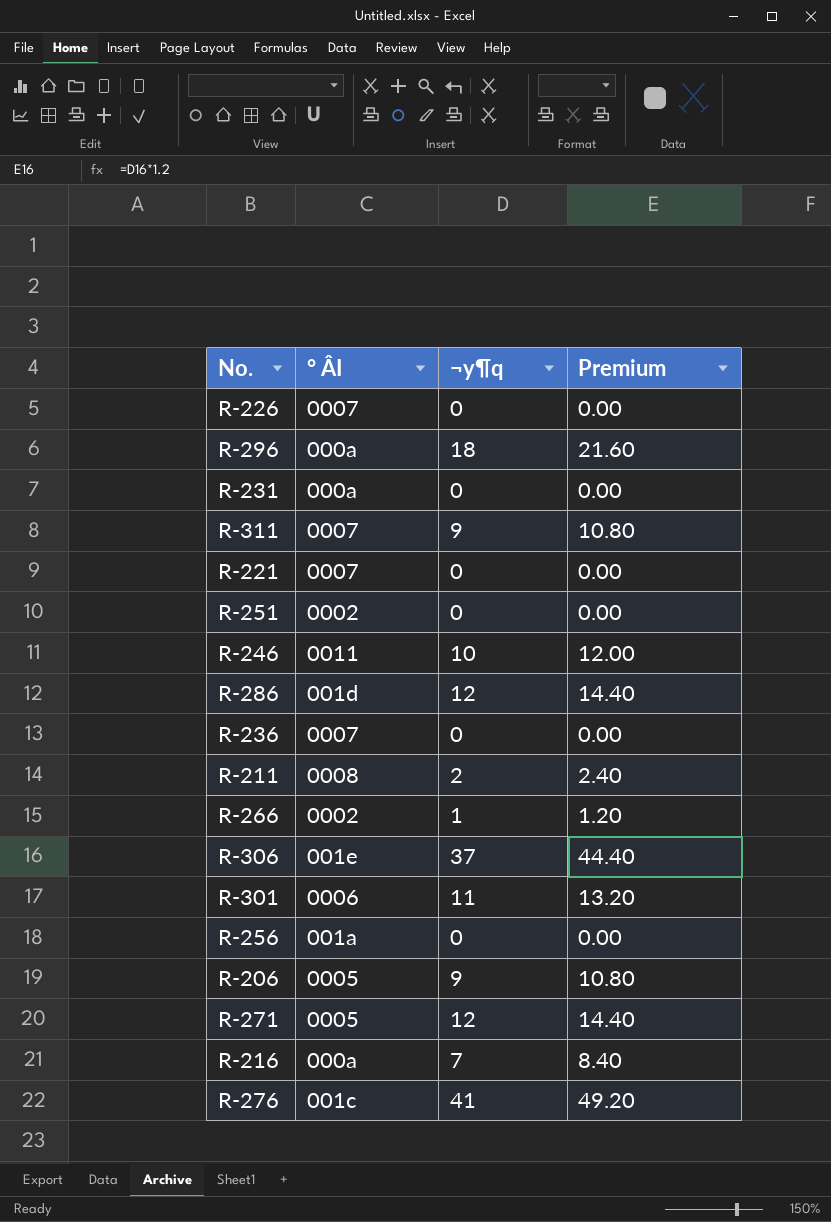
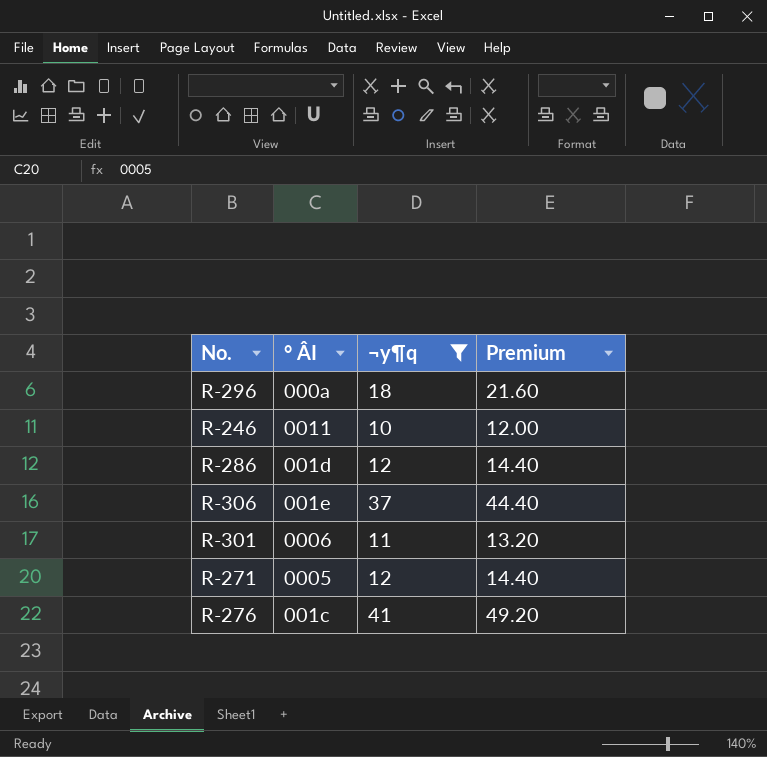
filter: none -> ¬y¶q >= 10

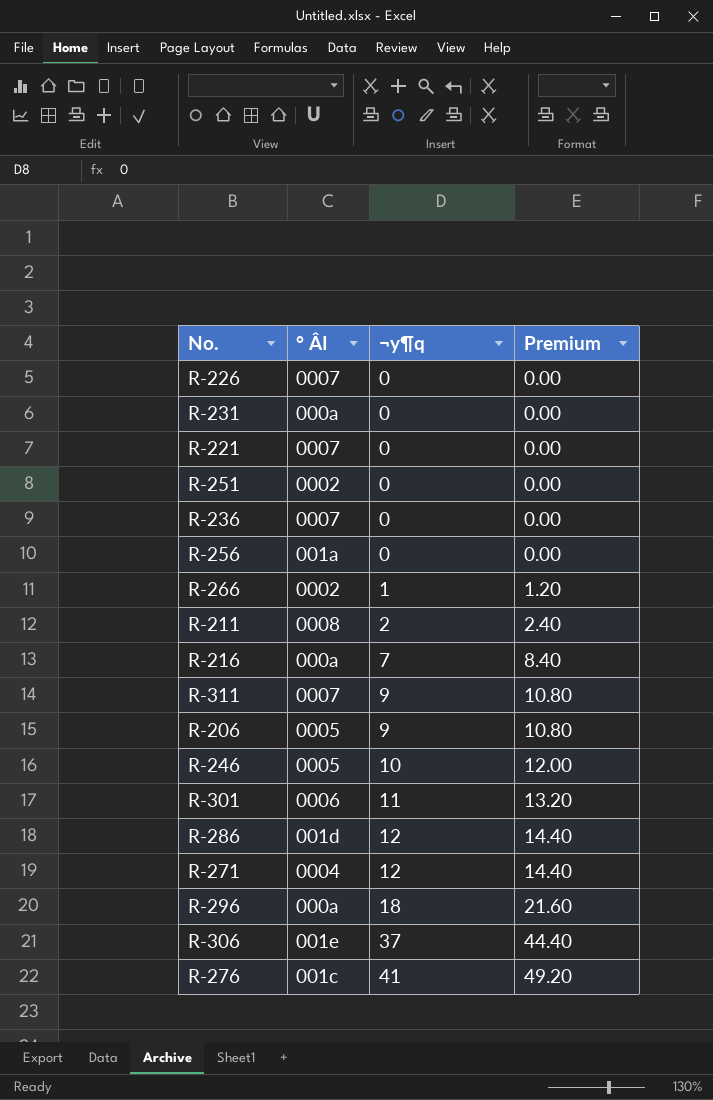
filter: ¬y¶q >= 10 -> none
row order: none -> ¬y¶q ascending
R-246 | ° ÂI: 0011 -> 0005
R-271 | ° ÂI: 0005 -> 0004

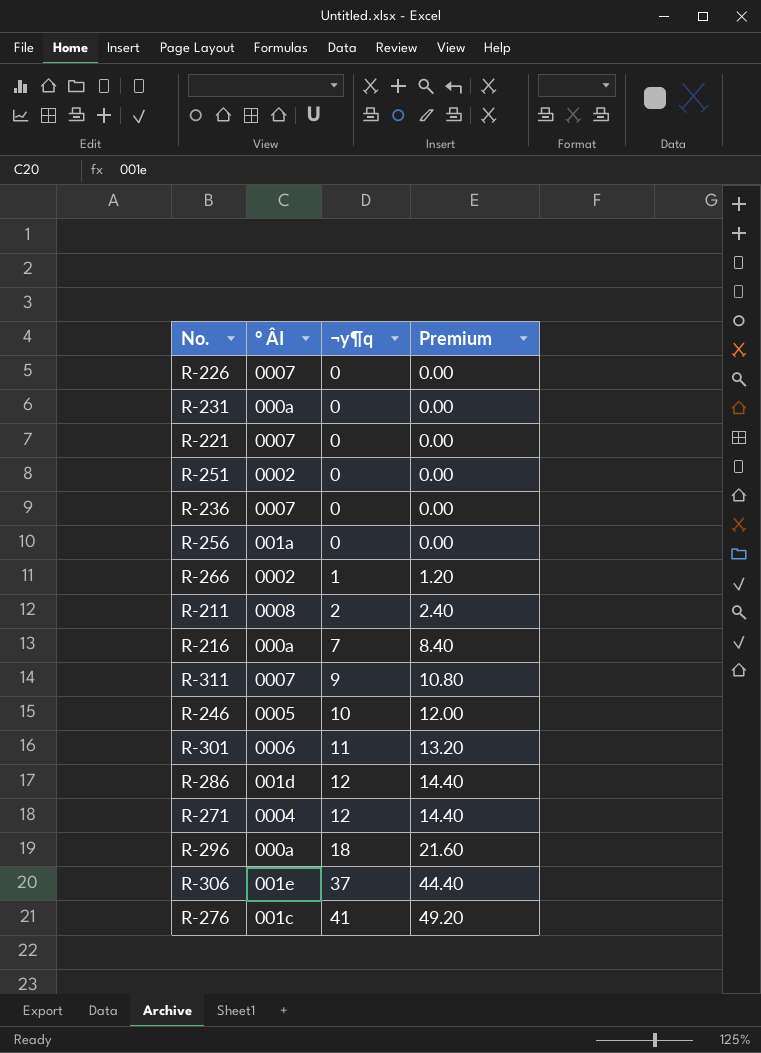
row R-206: 0005 | 9 | 10.80 -> none

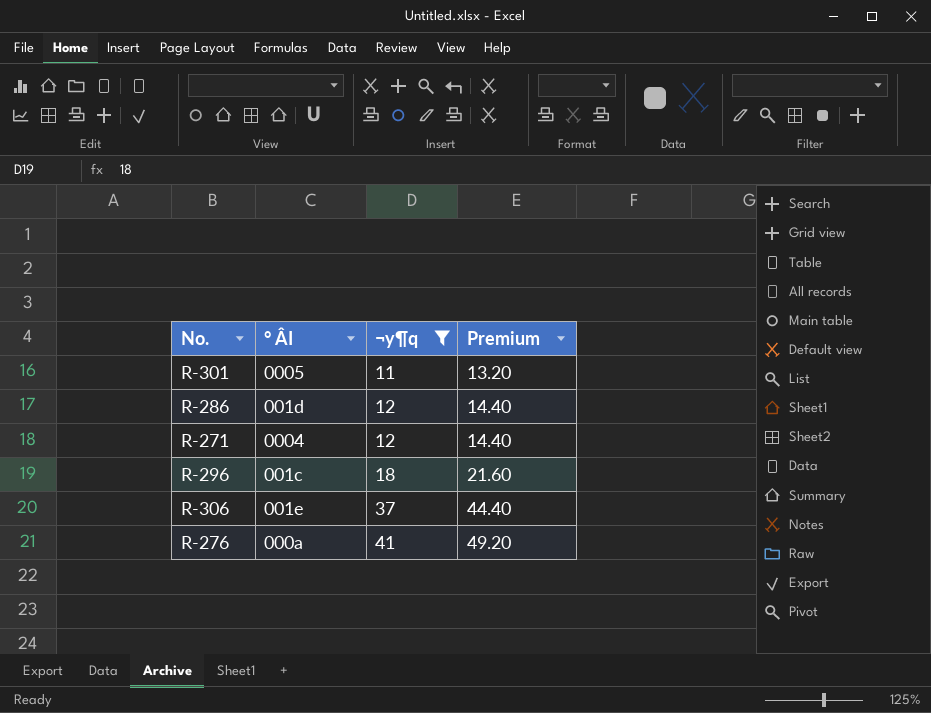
filter: none -> ¬y¶q >= 11
R-301 | ° ÂI: 0006 -> 0005
R-296 | ° ÂI: 000a -> 001c
R-276 | ° ÂI: 001c -> 000a

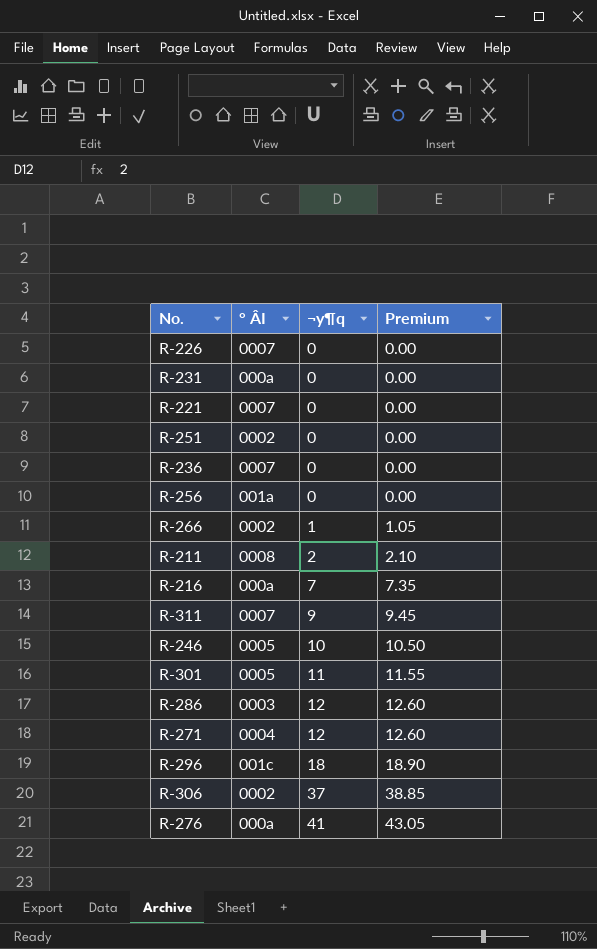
filter: ¬y¶q >= 11 -> none
column Premium | formula: [¬y¶q] * 1.2 -> [¬y¶q] * 1.05
R-286 | ° ÂI: 001d -> 0003
R-306 | ° ÂI: 001e -> 0002

